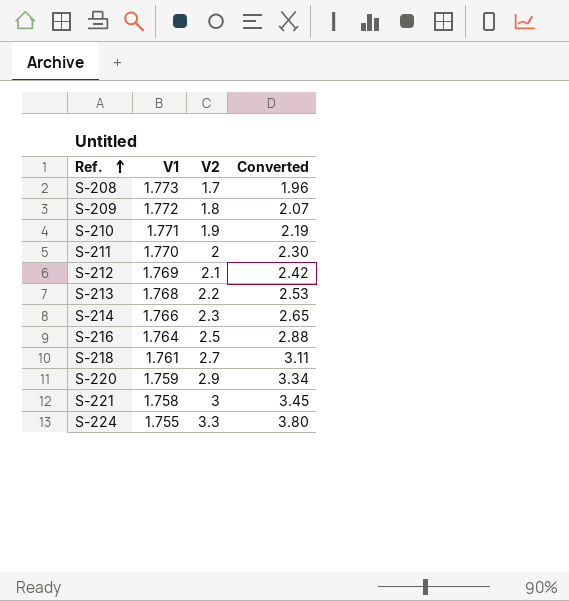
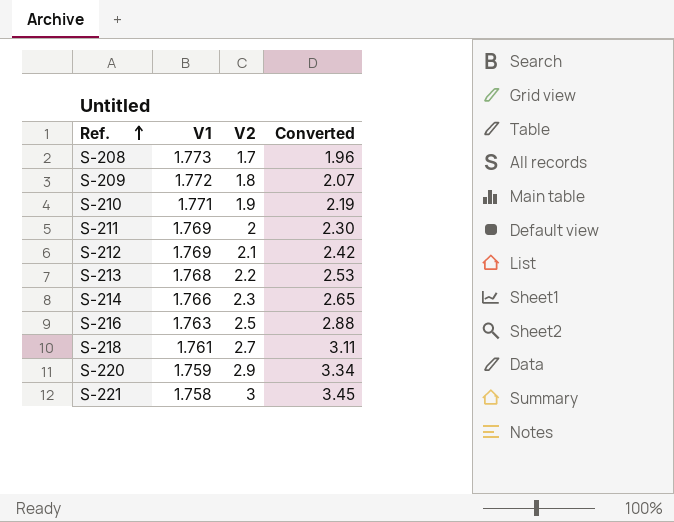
row S-224: 1.755 | 3.3 | 3.80 -> none
S-211 | V1: 1.770 -> 1.769
S-216 | V1: 1.764 -> 1.763

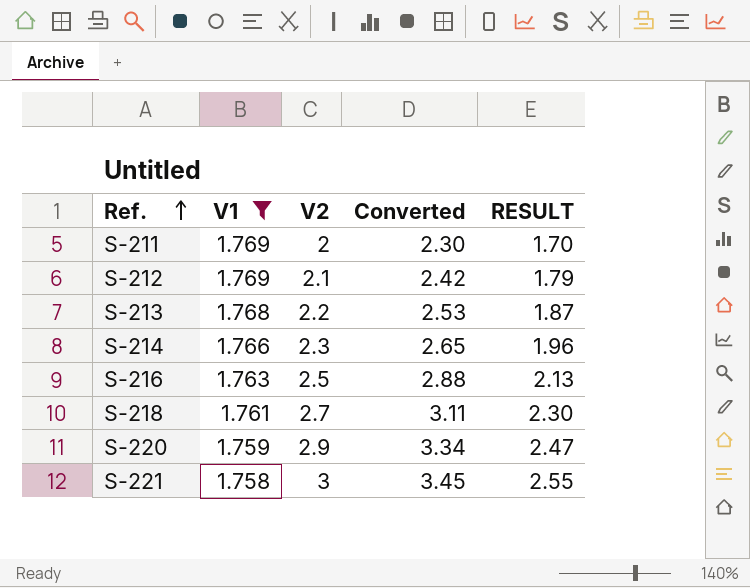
filter: none -> V1 <= 1.769
column RESULT | formula: none -> [V2] * 0.85

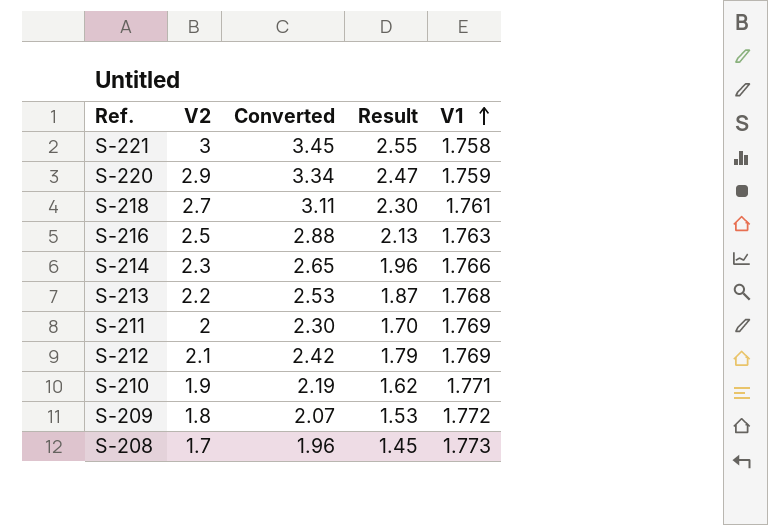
filter: V1 <= 1.769 -> none
row order: Ref. ascending -> V1 ascending
column name: RESULT -> Result
column V1 | position: 2 -> 5

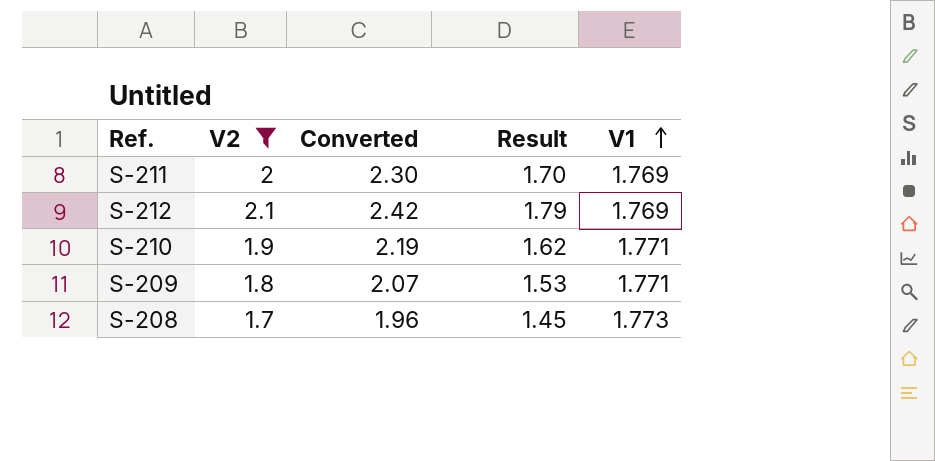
filter: none -> V2 <= 2.1
S-209 | V1: 1.772 -> 1.771

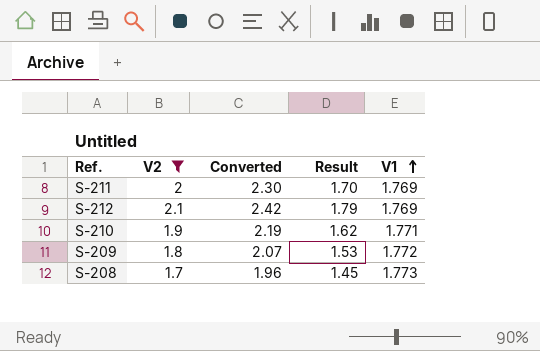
S-209 | V1: 1.771 -> 1.772

